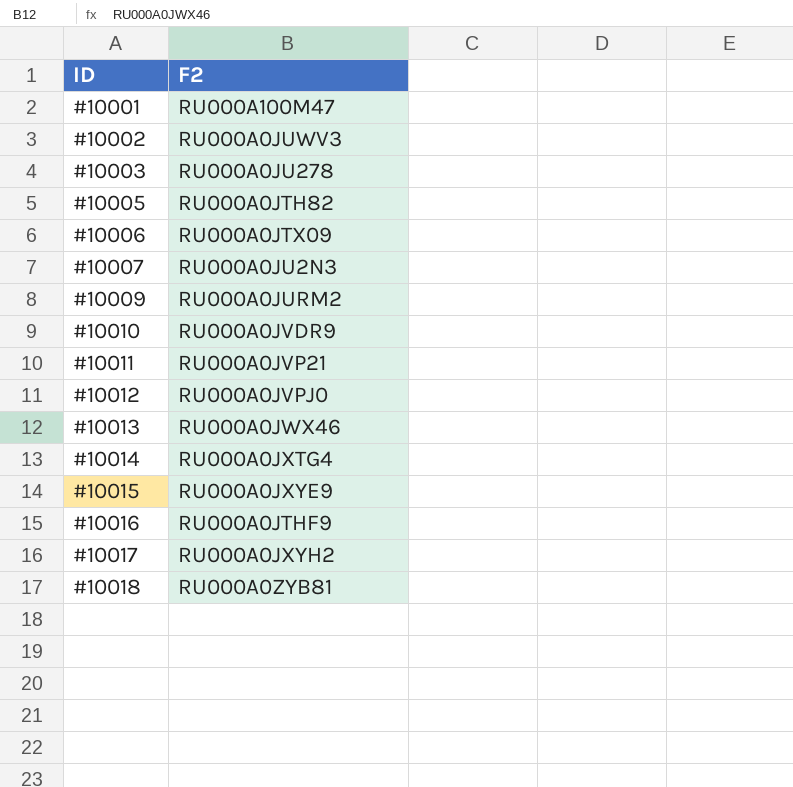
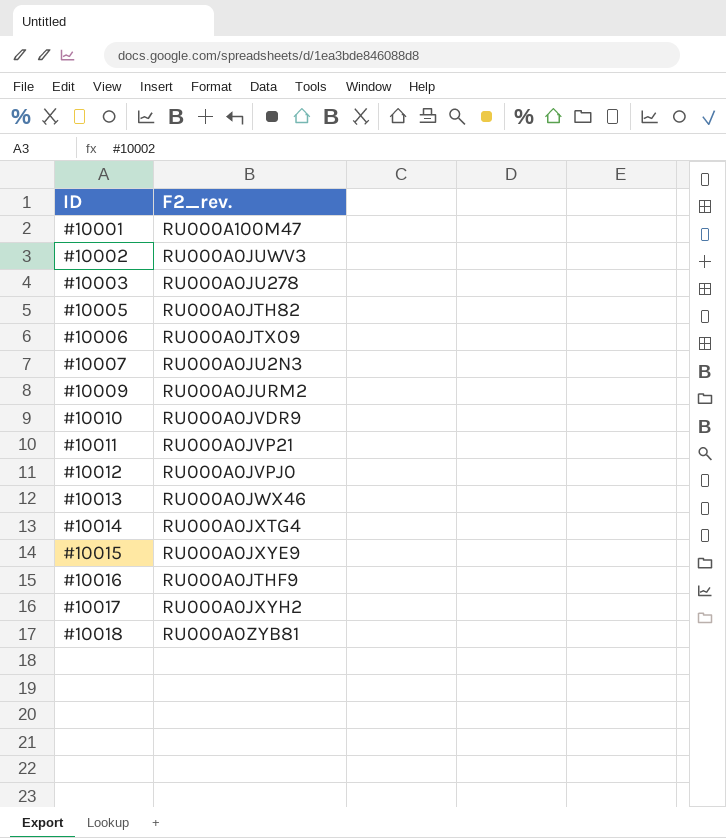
column name: F2 -> F2_rev.

